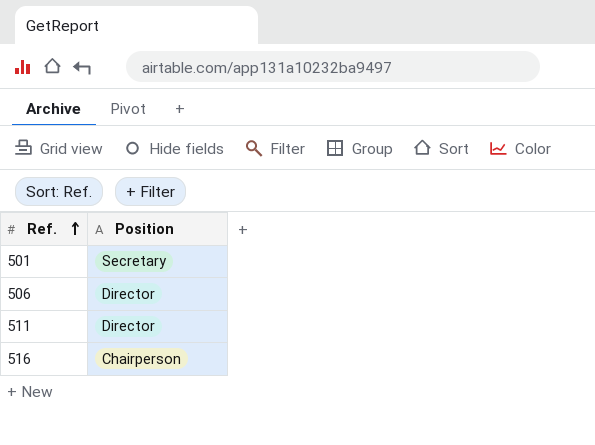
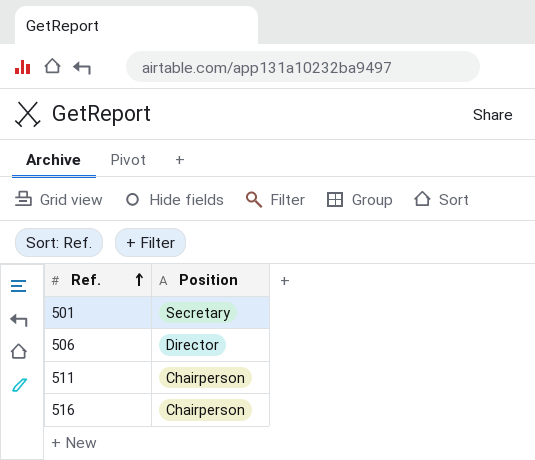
511 | Position: Director -> Chairperson

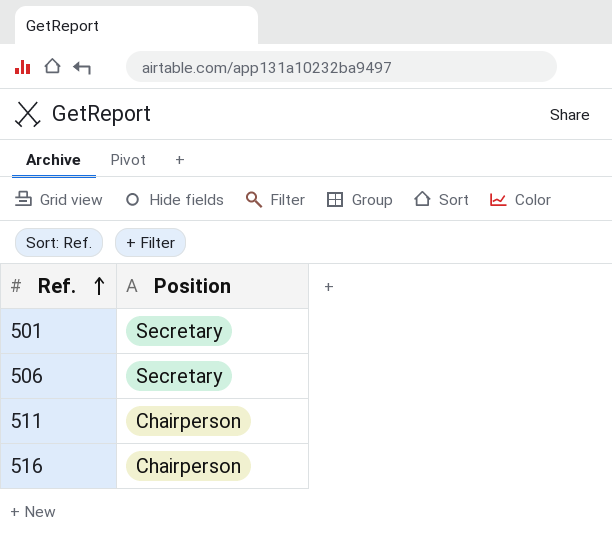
506 | Position: Director -> Secretary

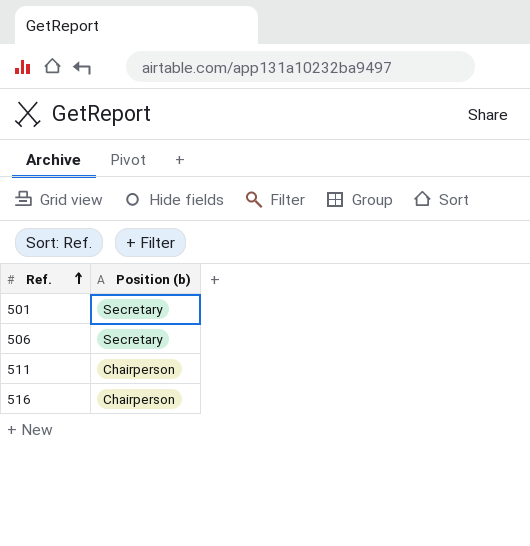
column name: Position -> Position (b)

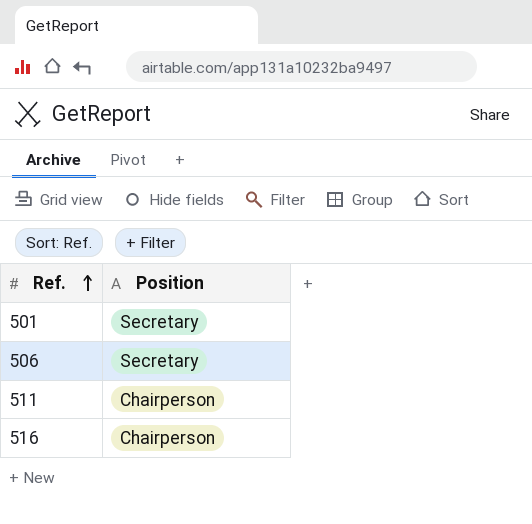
column name: Position (b) -> Position

